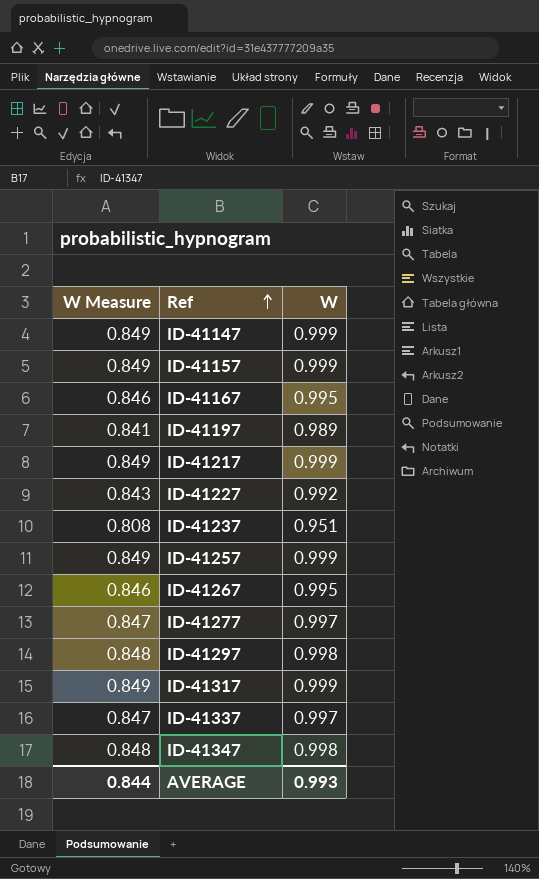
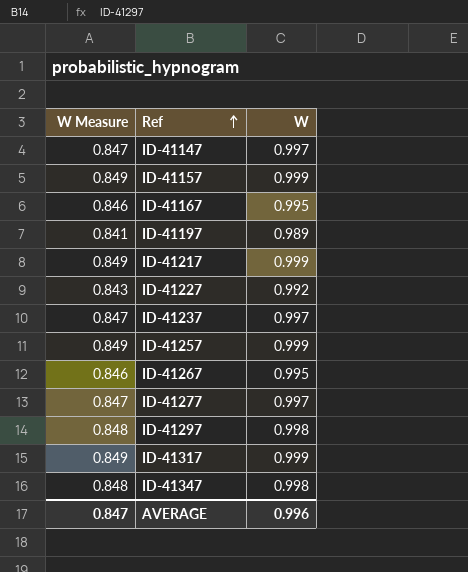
row ID-41337: 0.847 | 0.997 -> none
ID-41147 | W Measure: 0.849 -> 0.847
ID-41147 | W: 0.999 -> 0.997
ID-41237 | W Measure: 0.808 -> 0.847
ID-41237 | W: 0.951 -> 0.997
AVERAGE | W Measure: 0.844 -> 0.847
AVERAGE | W: 0.993 -> 0.996

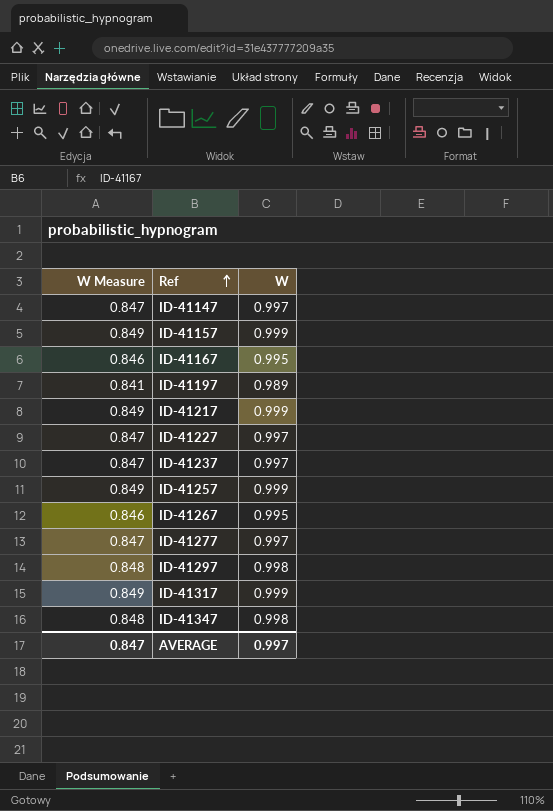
ID-41227 | W Measure: 0.843 -> 0.847
ID-41227 | W: 0.992 -> 0.997
AVERAGE | W: 0.996 -> 0.997

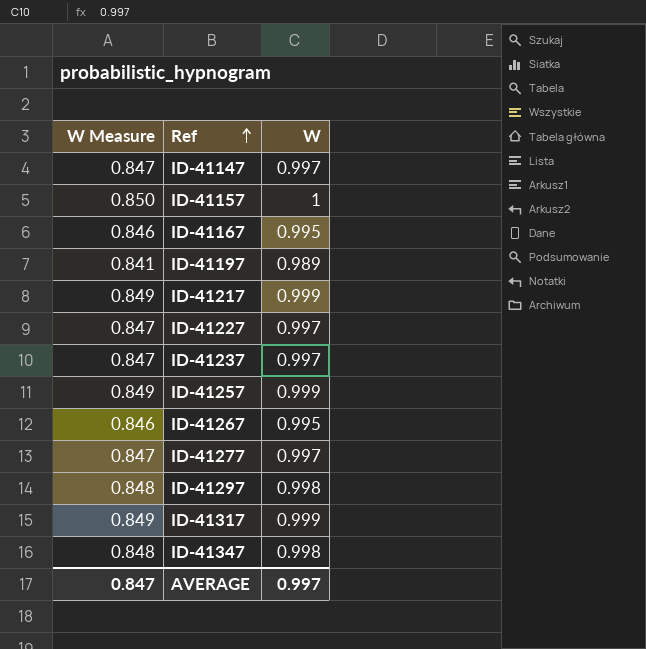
ID-41157 | W Measure: 0.849 -> 0.850
ID-41157 | W: 0.999 -> 1

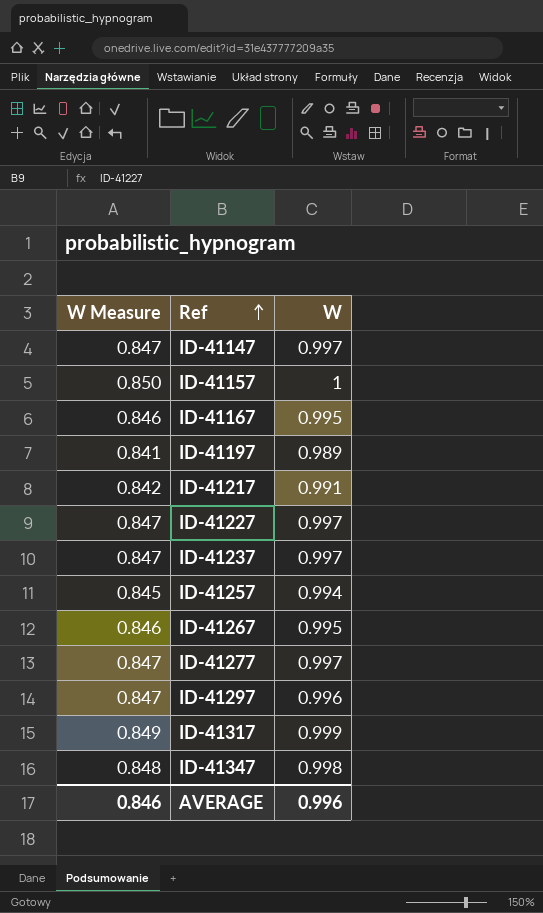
ID-41217 | W Measure: 0.849 -> 0.842
ID-41217 | W: 0.999 -> 0.991
ID-41257 | W Measure: 0.849 -> 0.845
ID-41257 | W: 0.999 -> 0.994
ID-41297 | W Measure: 0.848 -> 0.847
ID-41297 | W: 0.998 -> 0.996
AVERAGE | W Measure: 0.847 -> 0.846
AVERAGE | W: 0.997 -> 0.996

